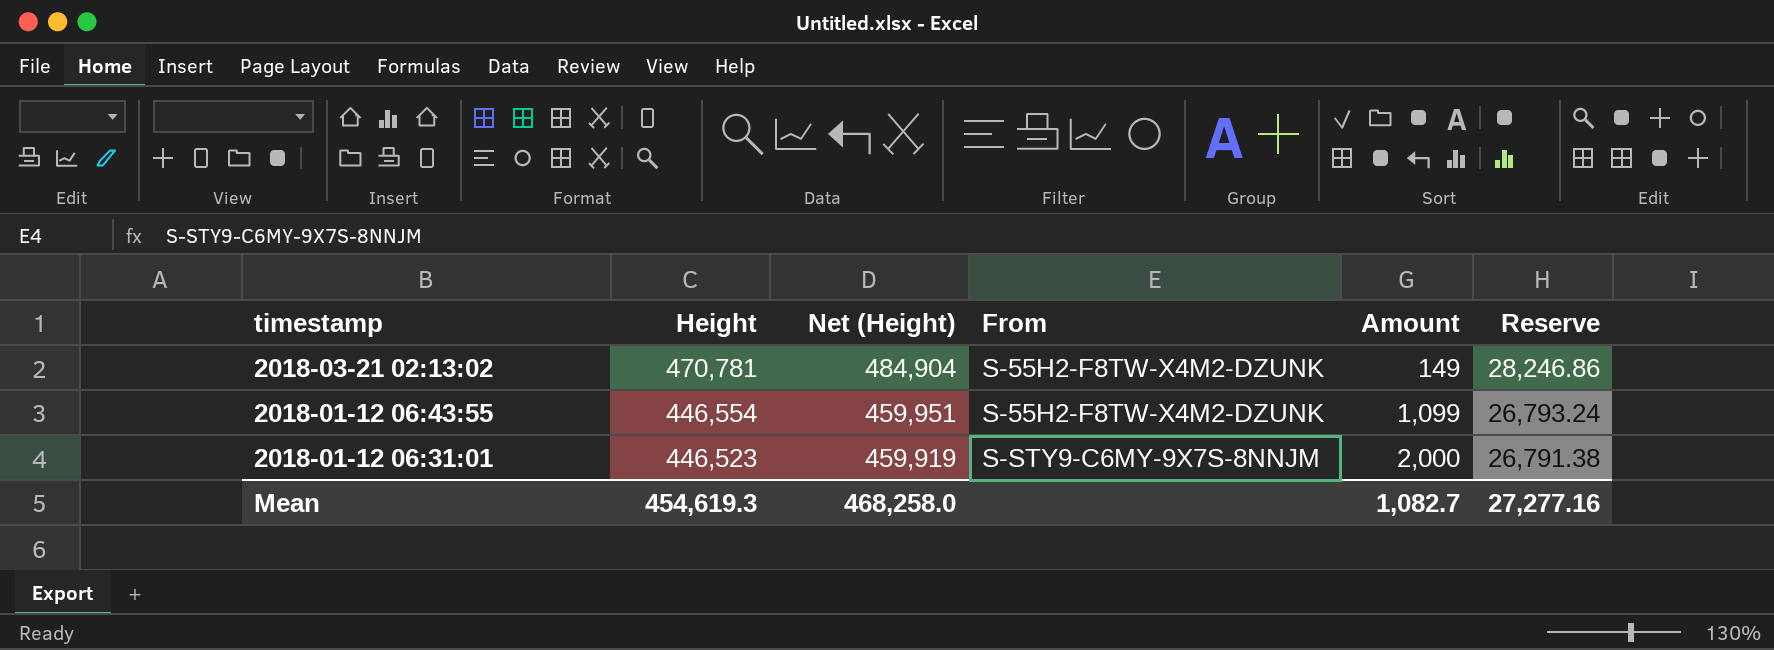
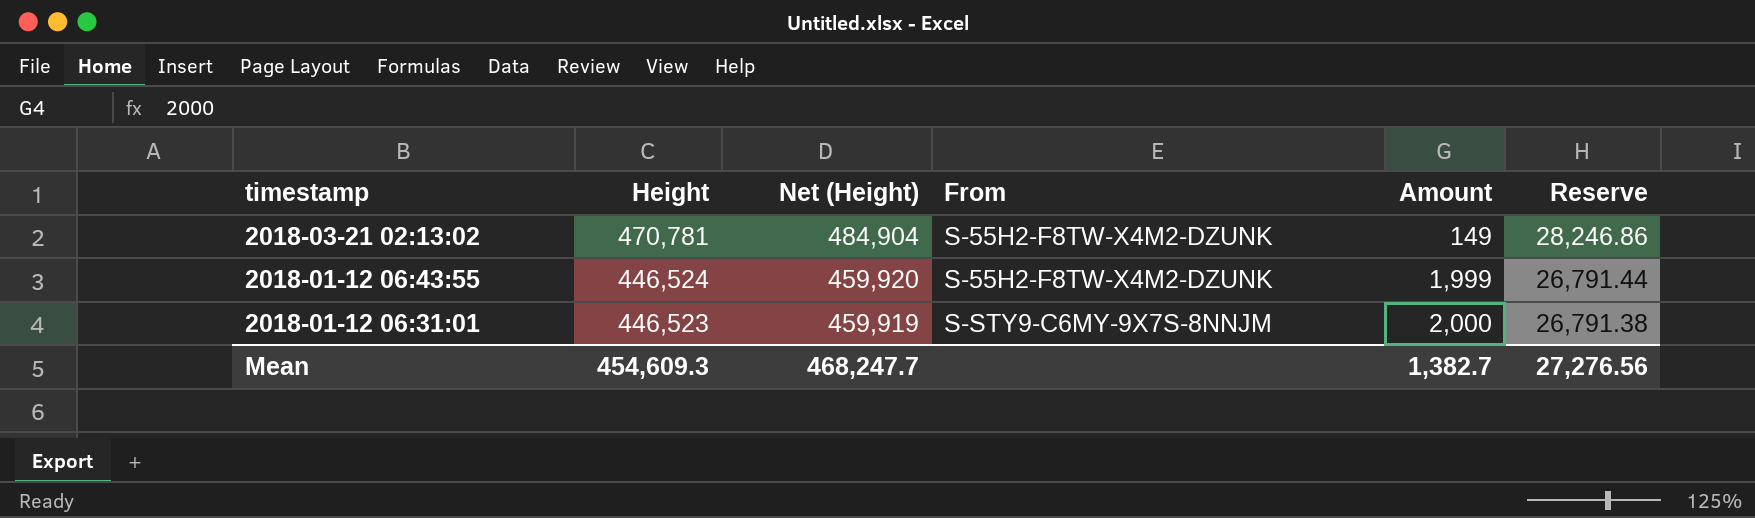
2018-01-12 06:43:55 | Height: 446,554 -> 446,524
2018-01-12 06:43:55 | Net (Height): 459,951 -> 459,920
2018-01-12 06:43:55 | Amount: 1,099 -> 1,999
2018-01-12 06:43:55 | Reserve: 26,793.24 -> 26,791.44
Mean | Height: 454,619.3 -> 454,609.3
Mean | Net (Height): 468,258.0 -> 468,247.7
Mean | Amount: 1,082.7 -> 1,382.7
Mean | Reserve: 27,277.16 -> 27,276.56

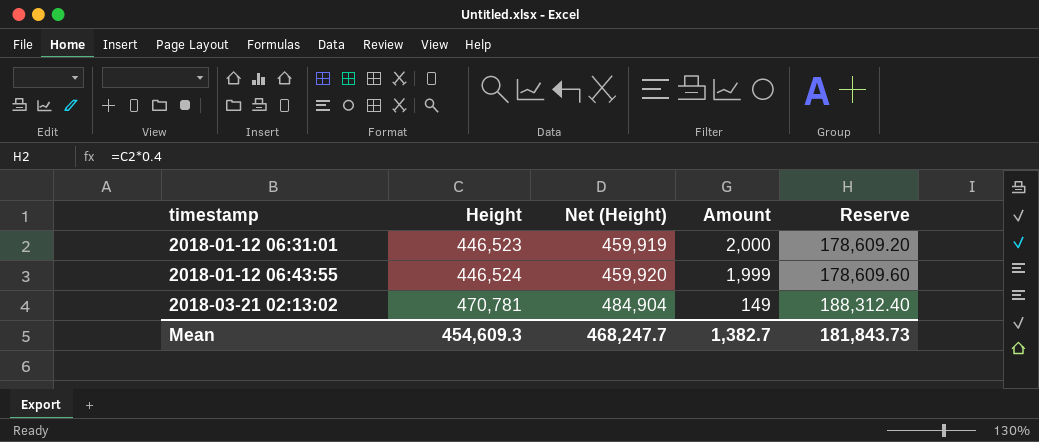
row order: timestamp descending -> timestamp ascending
column From | position: 4 -> none
column Reserve | formula: [Height] * 0.06 -> [Height] * 0.4
Mean | Reserve: 27,276.56 -> 181,843.73

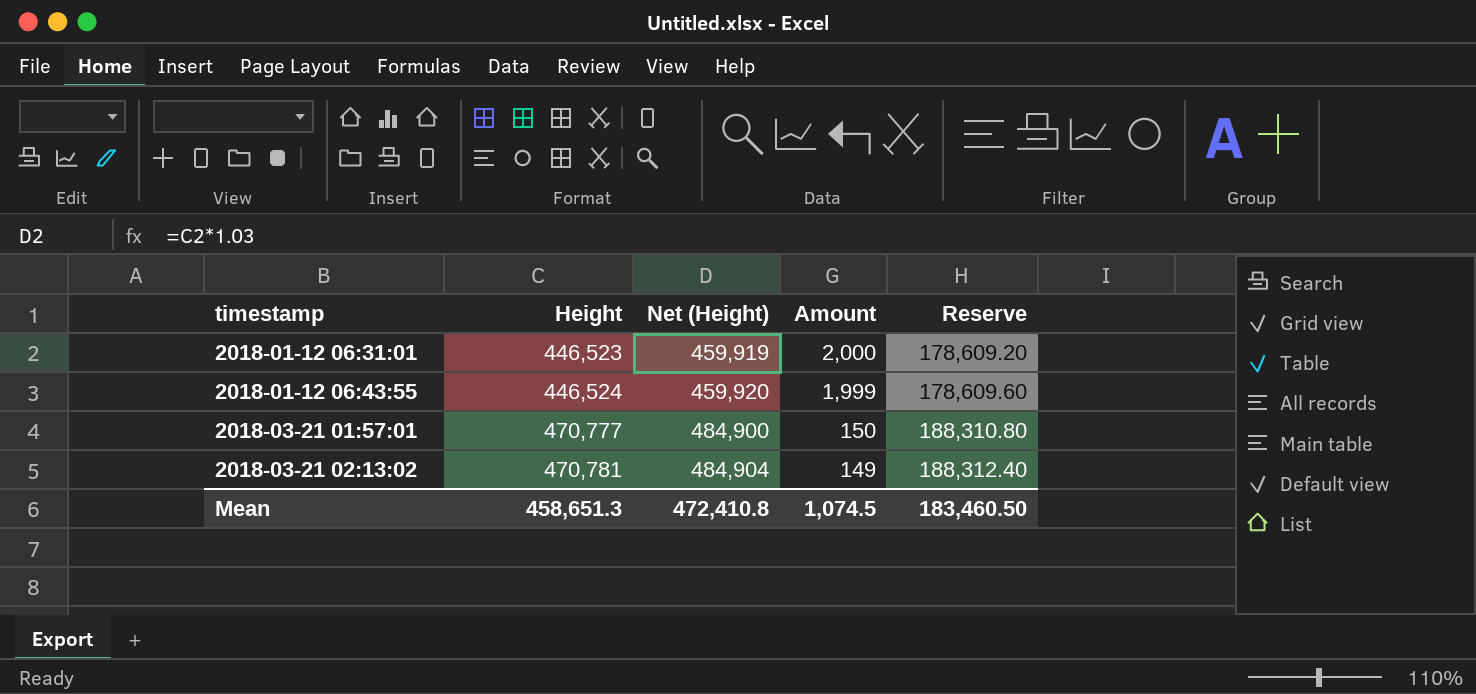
row 2018-03-21 01:57:01: none -> 470,777 | 484,900 | 150 | 188,310.80
Mean | Height: 454,609.3 -> 458,651.3
Mean | Net (Height): 468,247.7 -> 472,410.8
Mean | Amount: 1,382.7 -> 1,074.5
Mean | Reserve: 181,843.73 -> 183,460.50

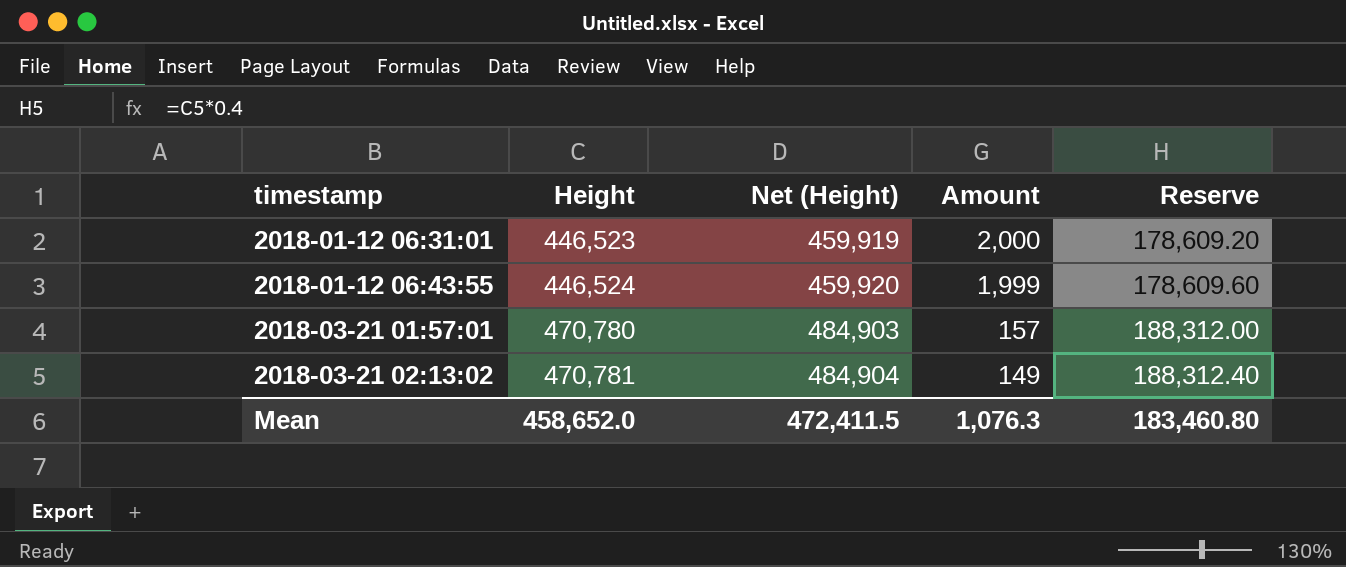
2018-03-21 01:57:01 | Height: 470,777 -> 470,780
2018-03-21 01:57:01 | Net (Height): 484,900 -> 484,903
2018-03-21 01:57:01 | Amount: 150 -> 157
2018-03-21 01:57:01 | Reserve: 188,310.80 -> 188,312.00
Mean | Height: 458,651.3 -> 458,652.0
Mean | Net (Height): 472,410.8 -> 472,411.5
Mean | Amount: 1,074.5 -> 1,076.3
Mean | Reserve: 183,460.50 -> 183,460.80

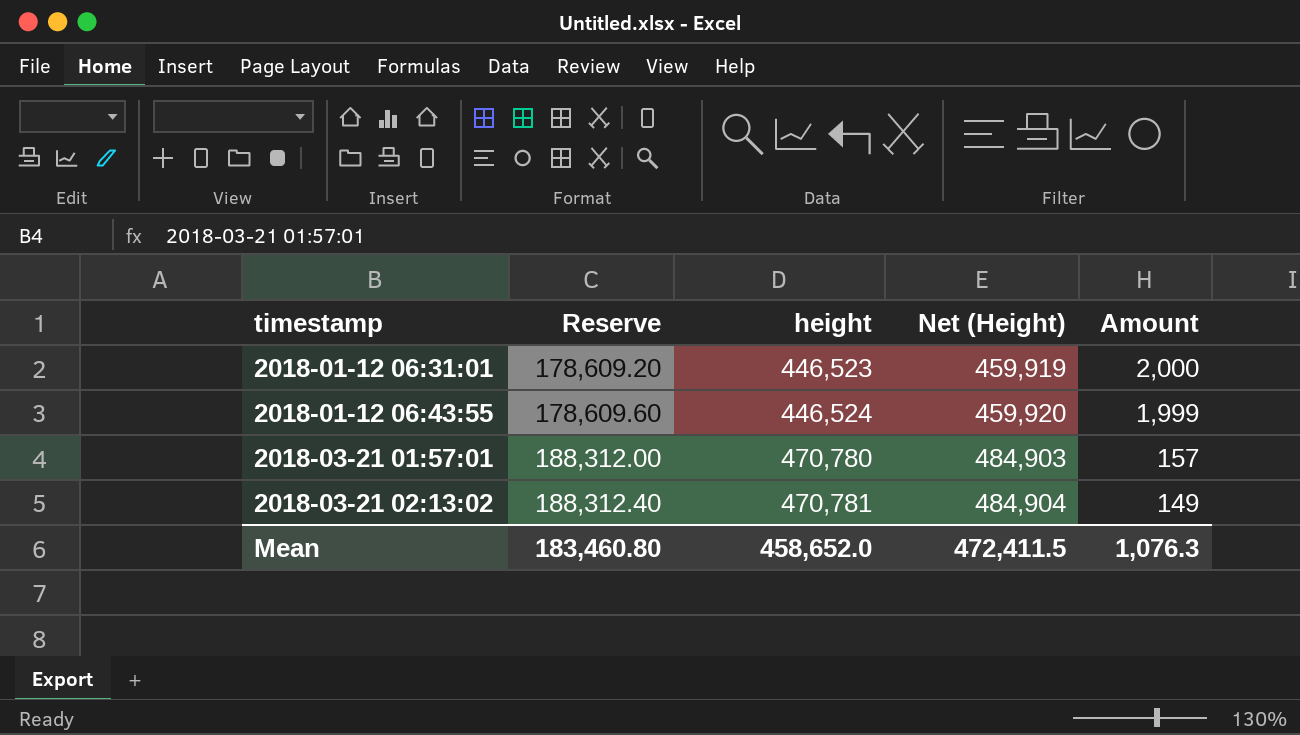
column Reserve | position: 5 -> 2
column name: Height -> height

